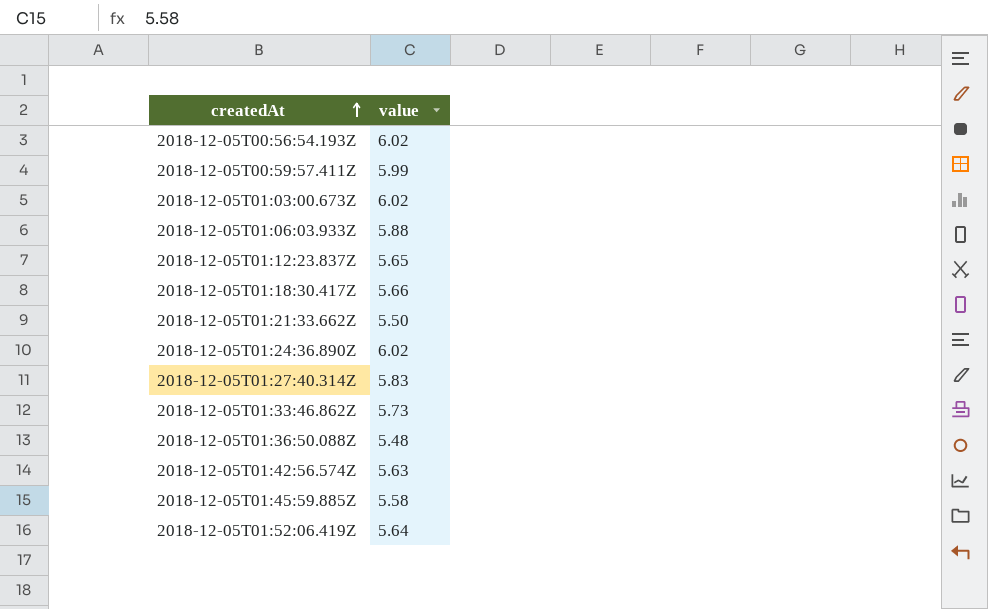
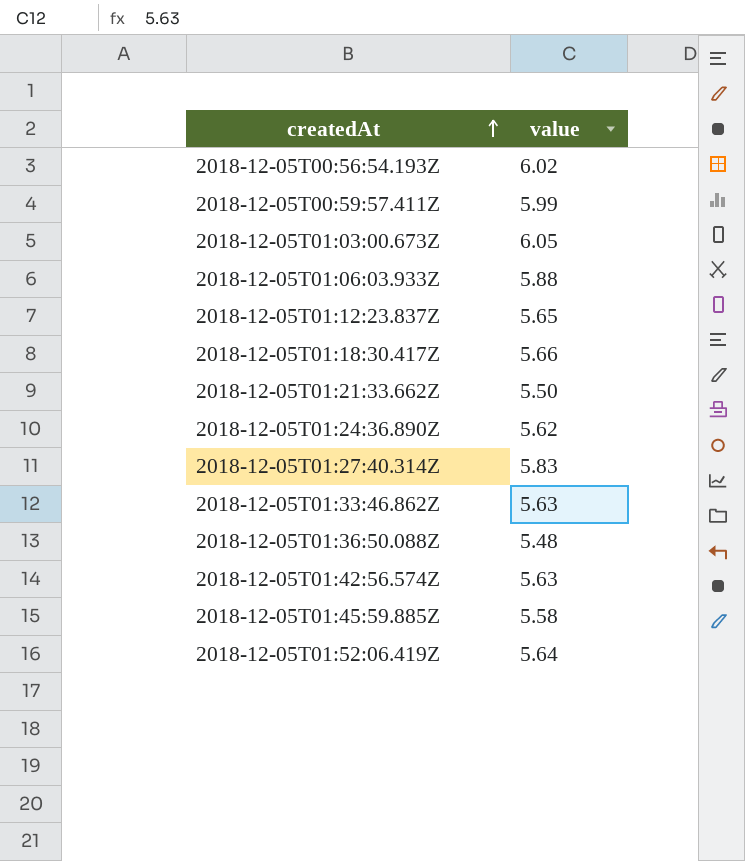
2018-12-05T01:03:00.673Z | value: 6.02 -> 6.05
2018-12-05T01:24:36.890Z | value: 6.02 -> 5.62
2018-12-05T01:33:46.862Z | value: 5.73 -> 5.63

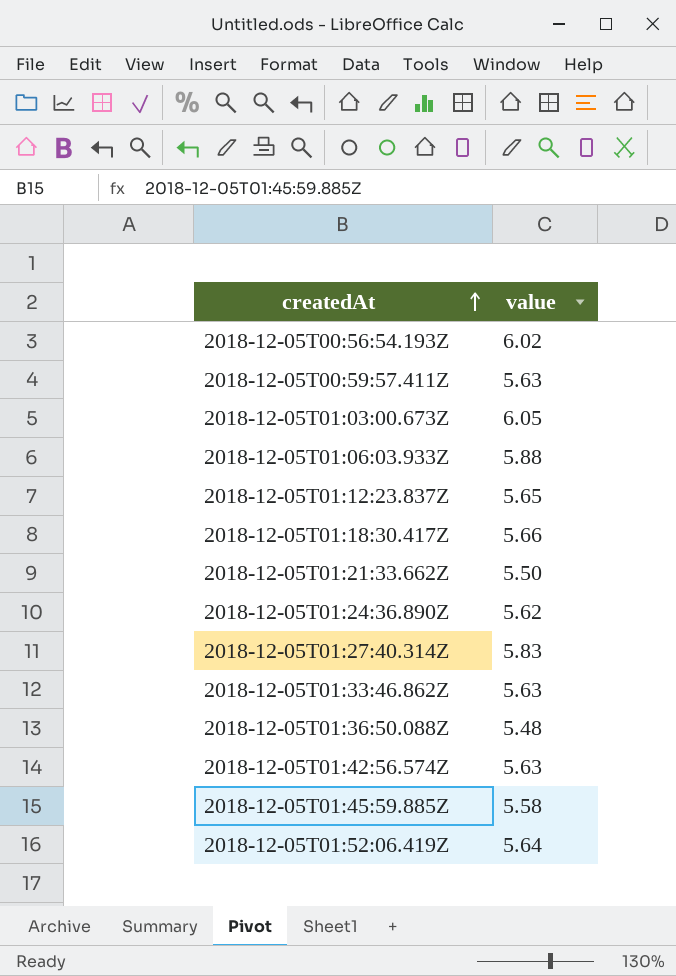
2018-12-05T00:59:57.411Z | value: 5.99 -> 5.63

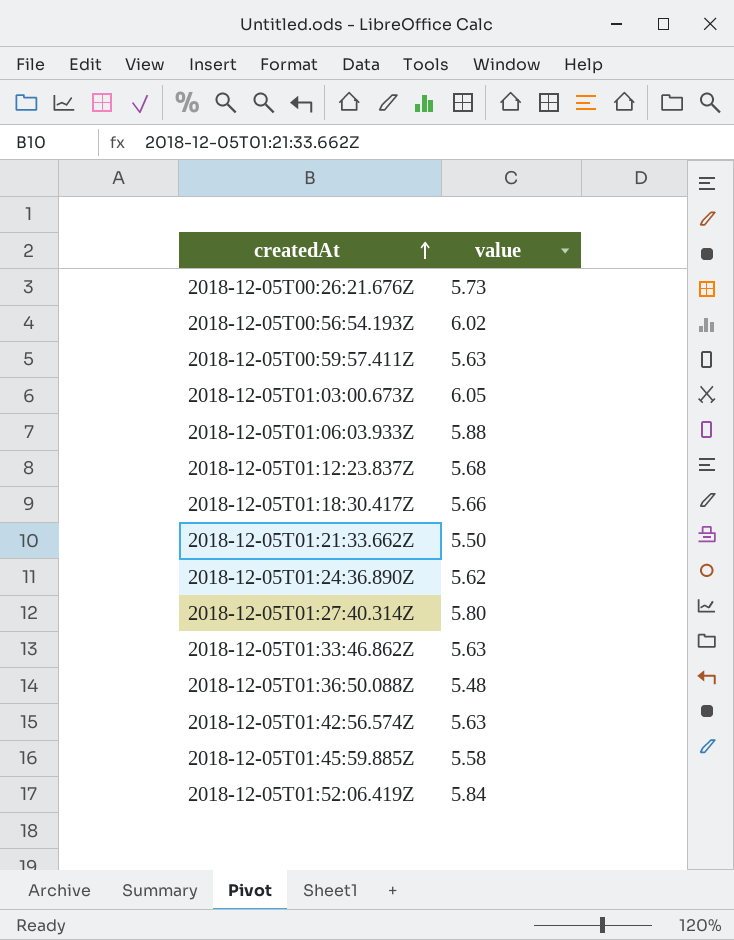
row 2018-12-05T00:26:21.676Z: none -> 5.73
2018-12-05T01:12:23.837Z | value: 5.65 -> 5.68
2018-12-05T01:27:40.314Z | value: 5.83 -> 5.80
2018-12-05T01:52:06.419Z | value: 5.64 -> 5.84

